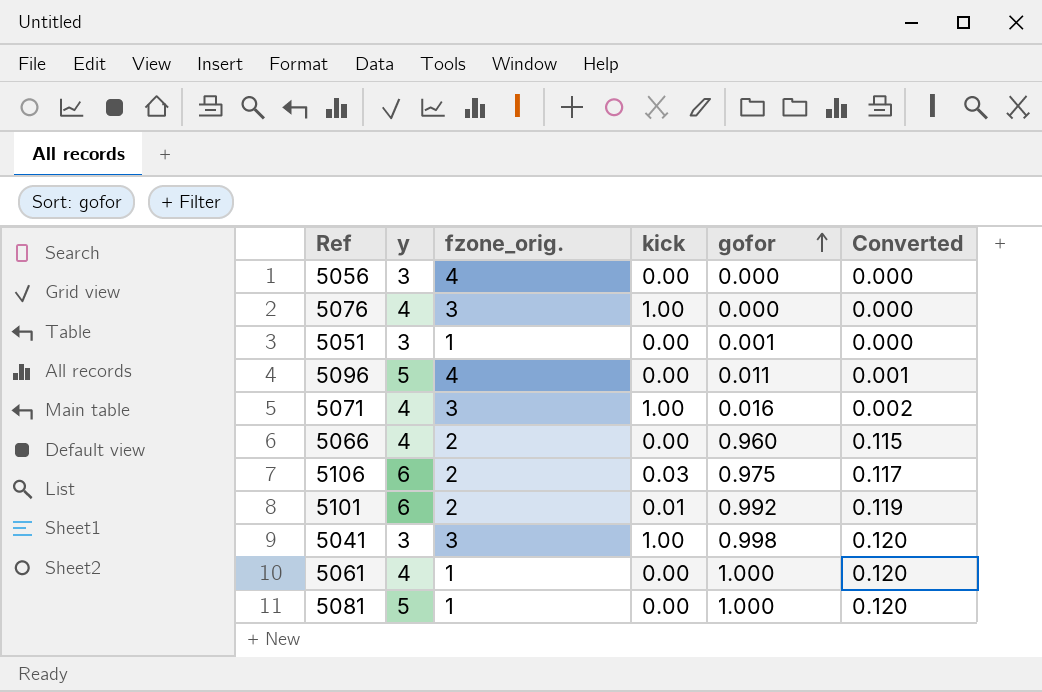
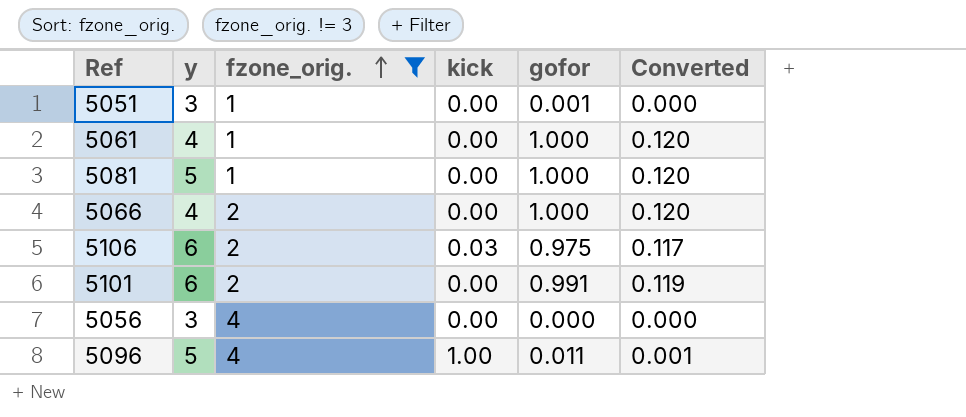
filter: none -> fzone_orig. != 3
row order: gofor ascending -> fzone_orig. ascending
5066 | gofor: 0.960 -> 1.000
5066 | Converted: 0.115 -> 0.120
5101 | kick: 0.01 -> 0.00
5101 | gofor: 0.992 -> 0.991
5096 | kick: 0.00 -> 1.00

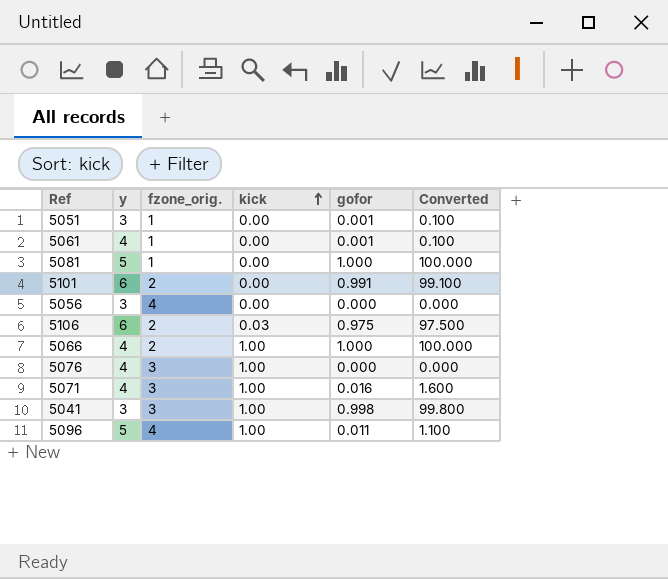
filter: fzone_orig. != 3 -> none
row order: fzone_orig. ascending -> kick ascending
column Converted | formula: [gofor] * 0.12 -> [gofor] * 100
5061 | gofor: 1.000 -> 0.001
5066 | kick: 0.00 -> 1.00

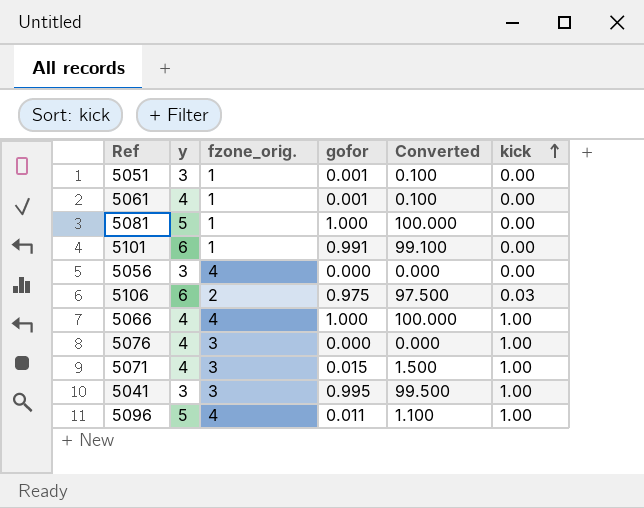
column kick | position: 4 -> 6
5101 | fzone_orig.: 2 -> 1
5066 | fzone_orig.: 2 -> 4
5071 | gofor: 0.016 -> 0.015
5071 | Converted: 1.600 -> 1.500
5041 | gofor: 0.998 -> 0.995
5041 | Converted: 99.800 -> 99.500

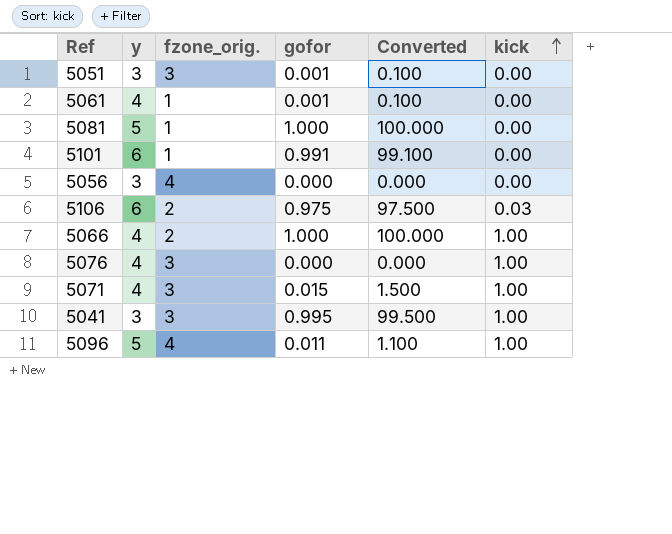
5051 | fzone_orig.: 1 -> 3
5066 | fzone_orig.: 4 -> 2

